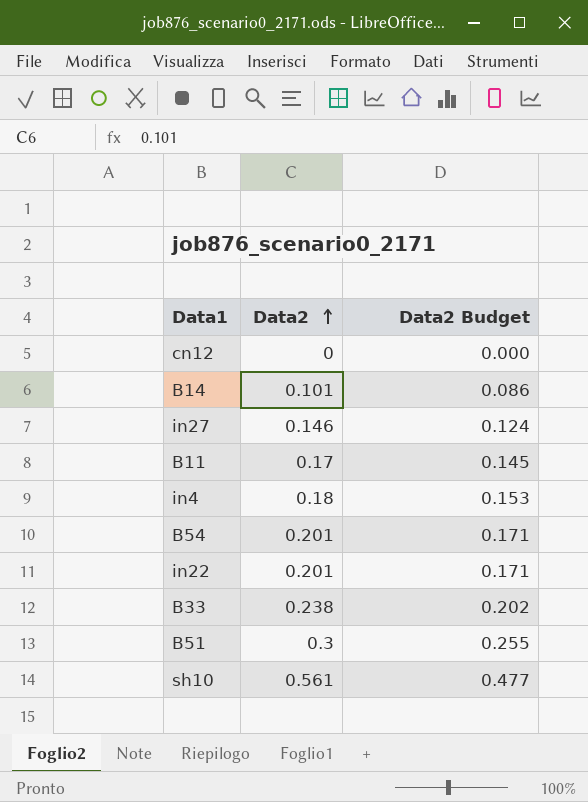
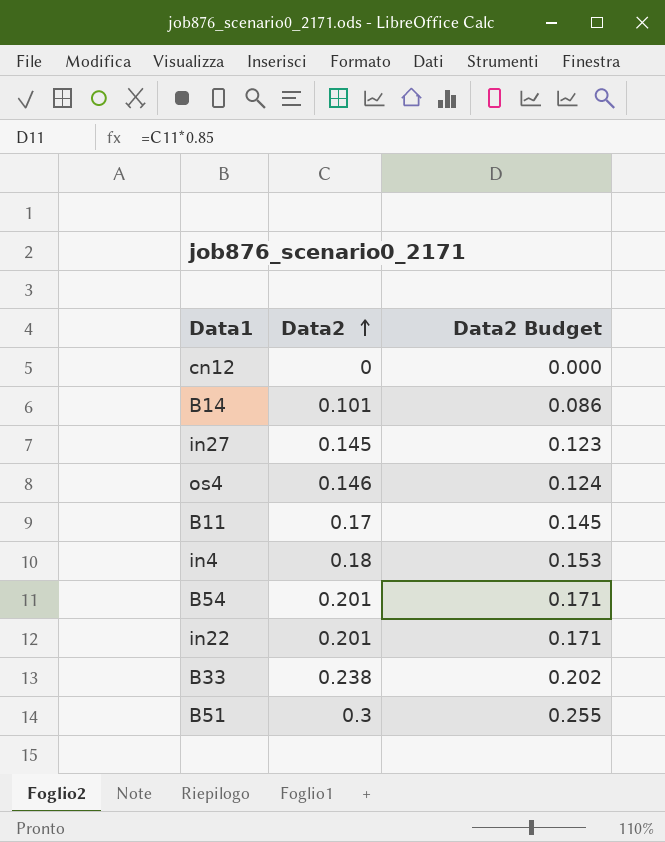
row sh10: 0.561 | 0.477 -> none
in27 | Data2: 0.146 -> 0.145
in27 | Data2 Budget: 0.124 -> 0.123
row os4: none -> 0.146 | 0.124

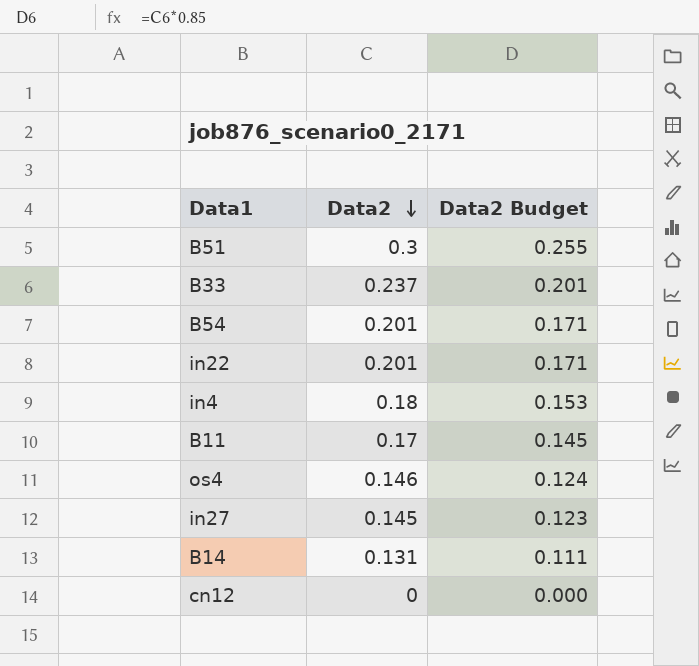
row order: Data2 ascending -> Data2 descending
B33 | Data2: 0.238 -> 0.237
B33 | Data2 Budget: 0.202 -> 0.201
B14 | Data2: 0.101 -> 0.131
B14 | Data2 Budget: 0.086 -> 0.111

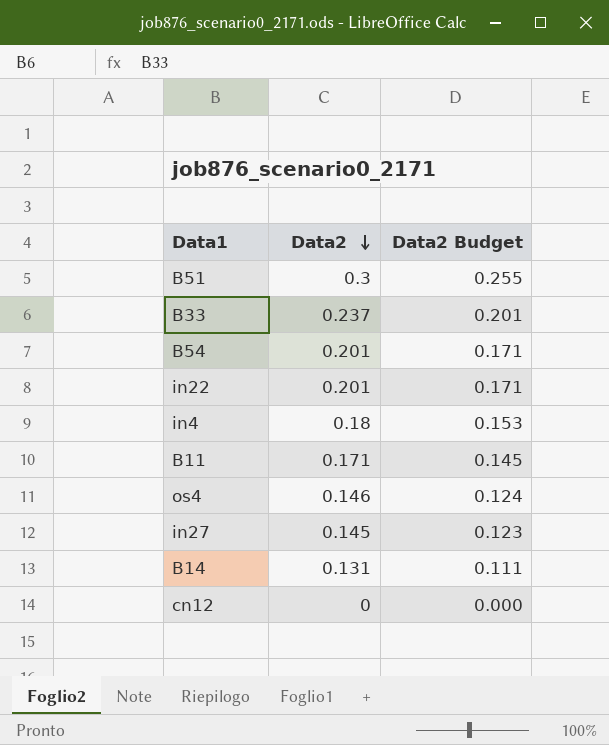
B11 | Data2: 0.17 -> 0.171

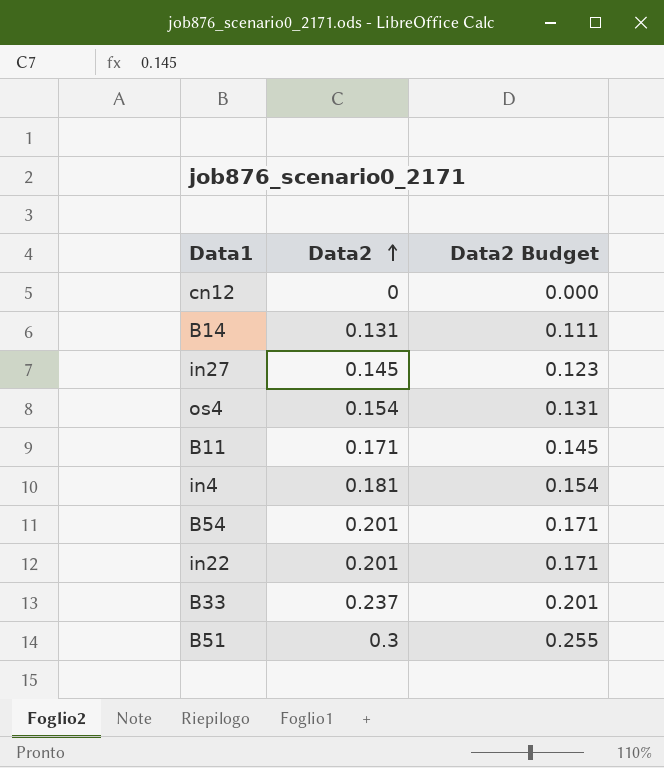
row order: Data2 descending -> Data2 ascending
os4 | Data2: 0.146 -> 0.154
os4 | Data2 Budget: 0.124 -> 0.131
in4 | Data2: 0.18 -> 0.181
in4 | Data2 Budget: 0.153 -> 0.154

